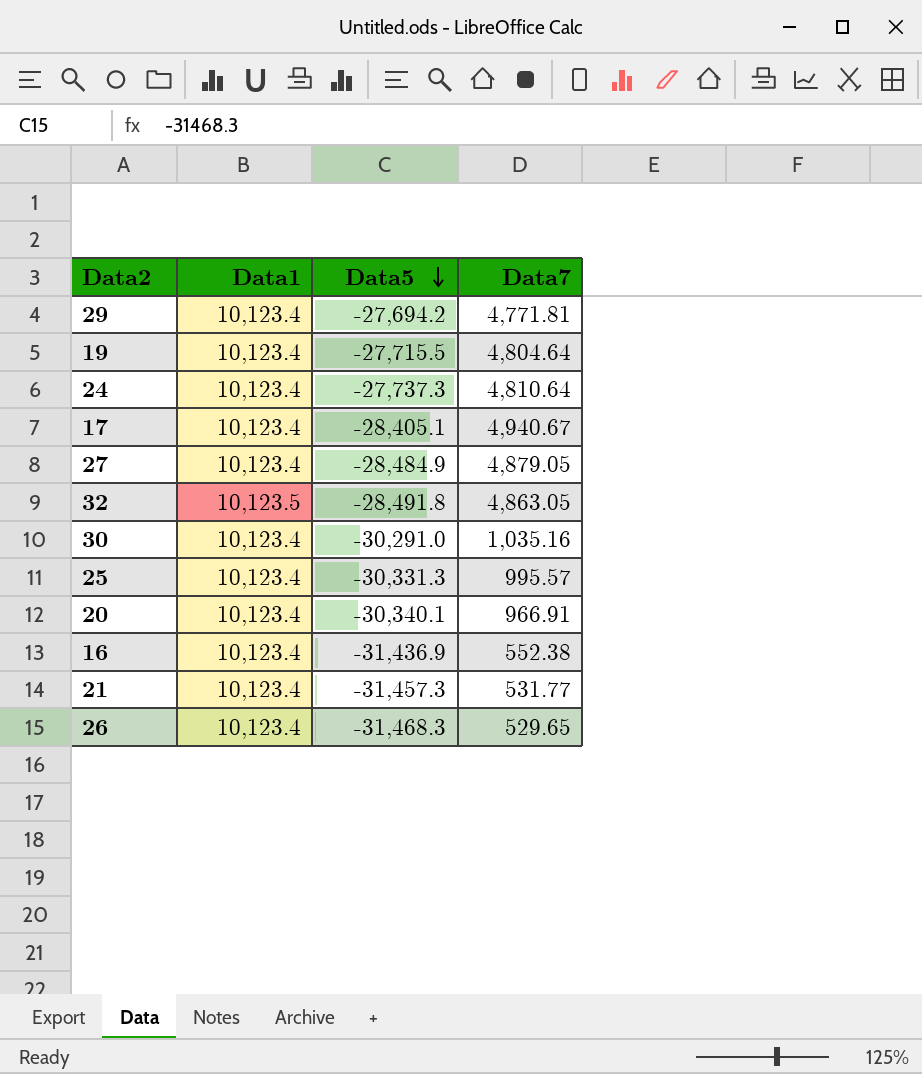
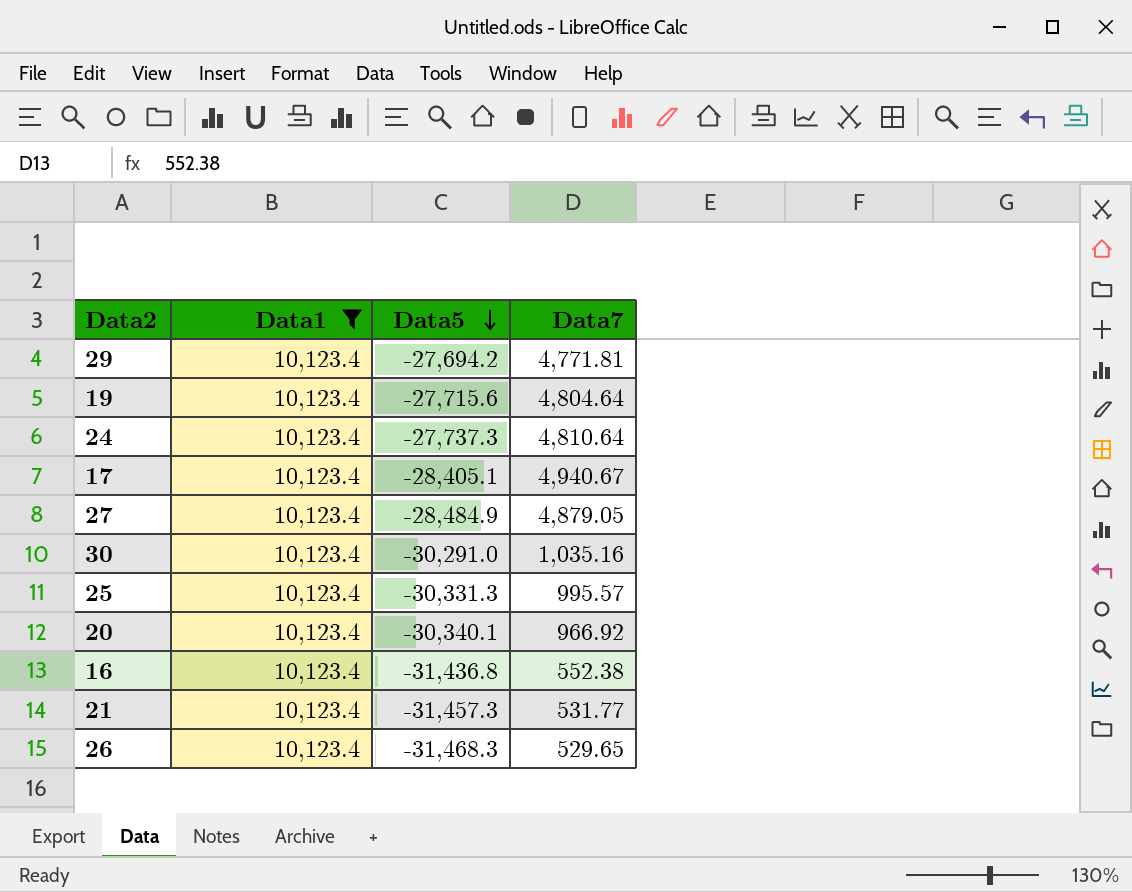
filter: none -> Data1 = 10,123.4
19 | Data5: -27,715.5 -> -27,715.6
20 | Data7: 966.91 -> 966.92
16 | Data5: -31,436.9 -> -31,436.8

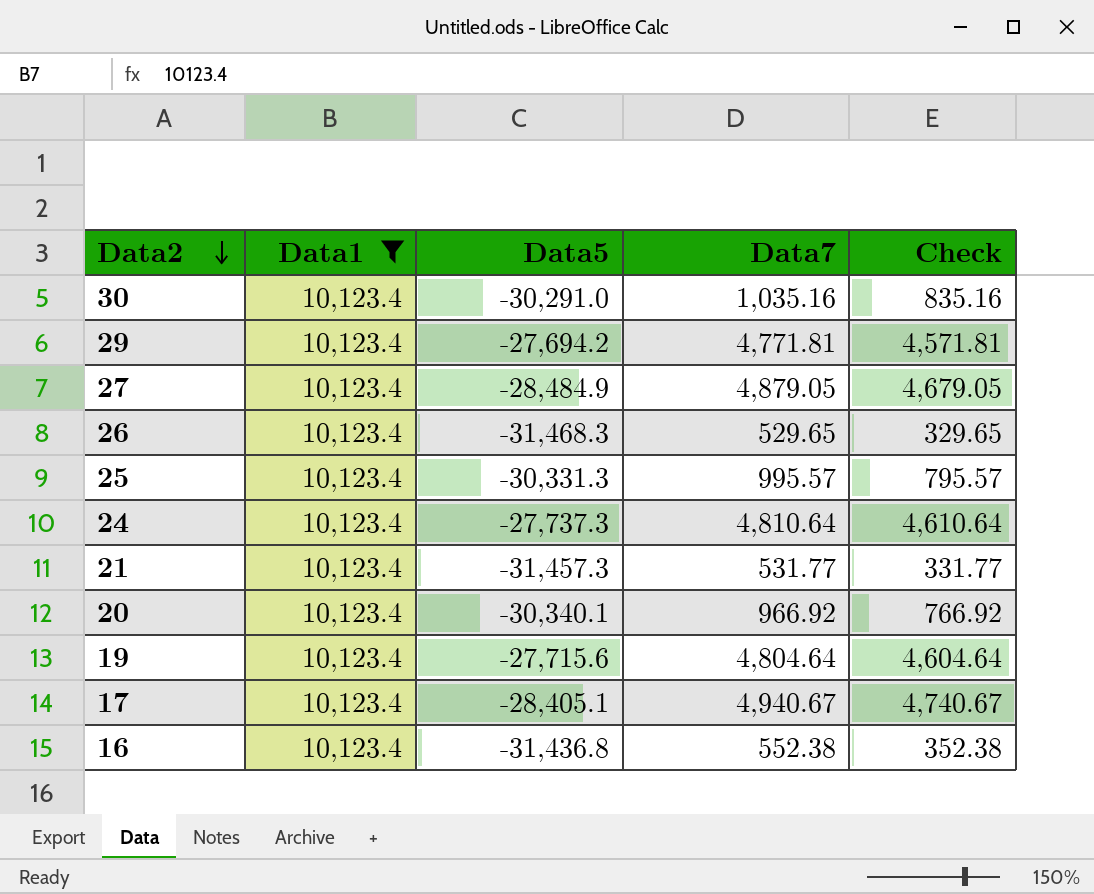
row order: Data5 descending -> Data2 descending
column Check | formula: none -> [Data7] - 200

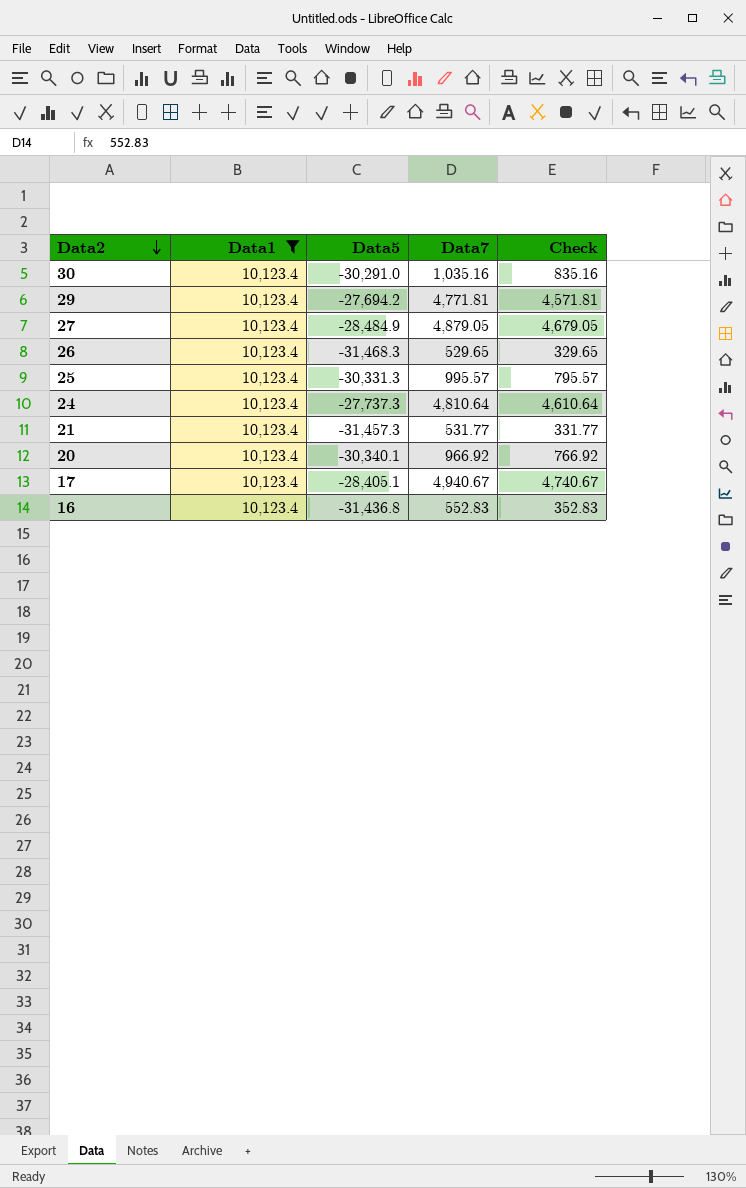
row 19: 10,123.4 | -27,715.6 | 4,804.64 | 4,604.64 -> none
16 | Data7: 552.38 -> 552.83
16 | Check: 352.38 -> 352.83

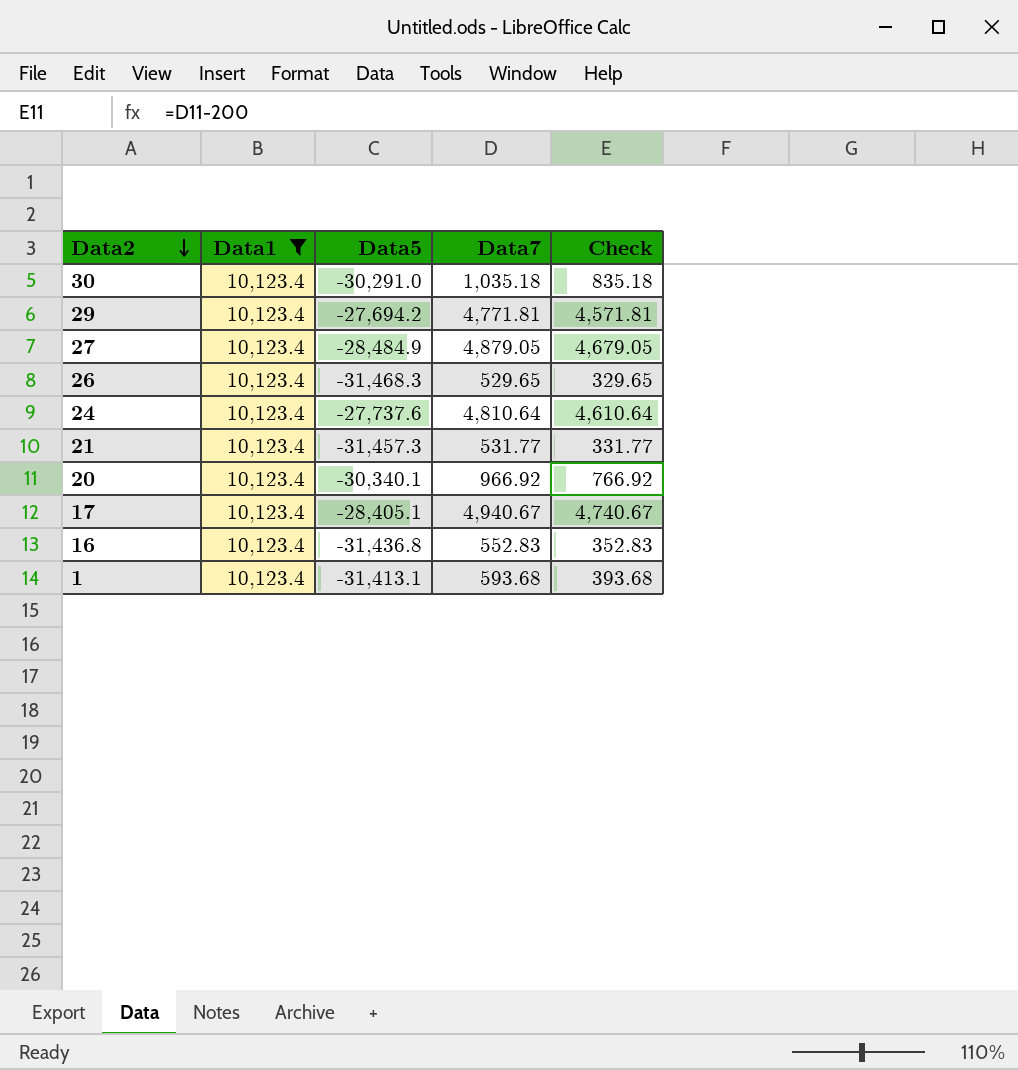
row 25: 10,123.4 | -30,331.3 | 995.57 | 795.57 -> none
30 | Data7: 1,035.16 -> 1,035.18
30 | Check: 835.16 -> 835.18
24 | Data5: -27,737.3 -> -27,737.6
row 1: none -> 10,123.4 | -31,413.1 | 593.68 | 393.68

